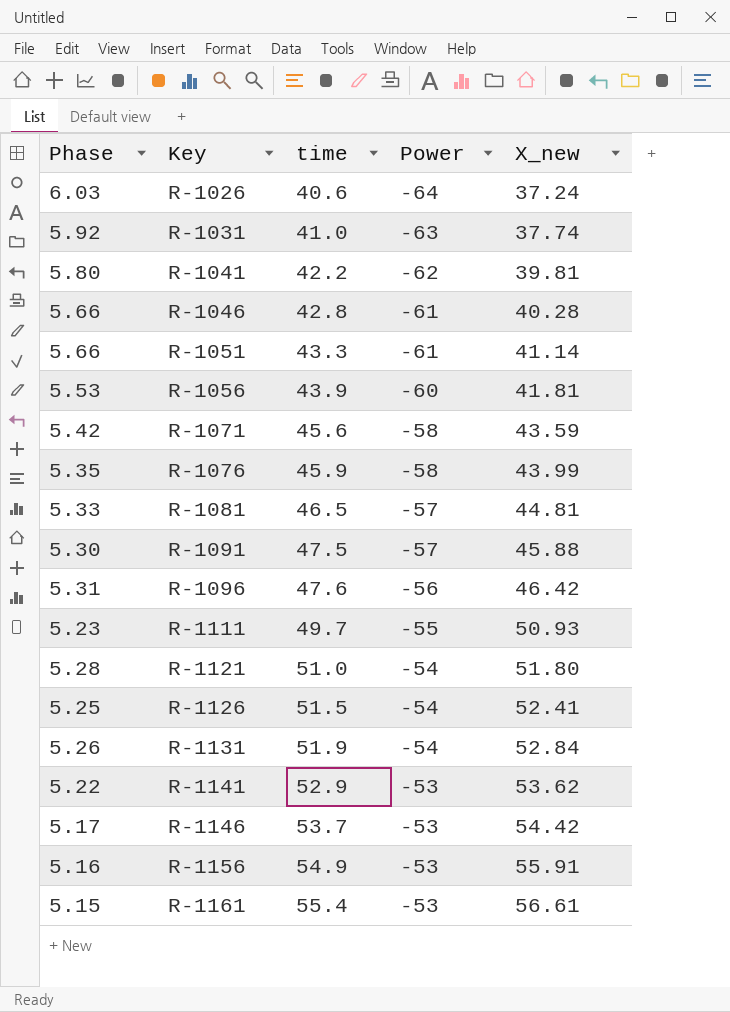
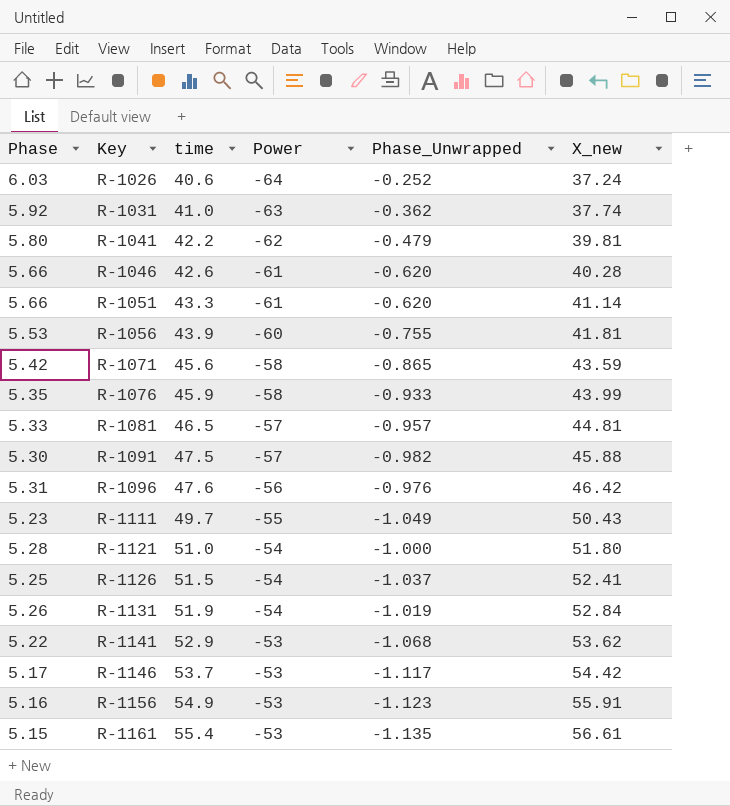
column Phase_Unwrapped | position: none -> 5
R-1046 | time: 42.8 -> 42.6
R-1111 | X_new: 50.93 -> 50.43

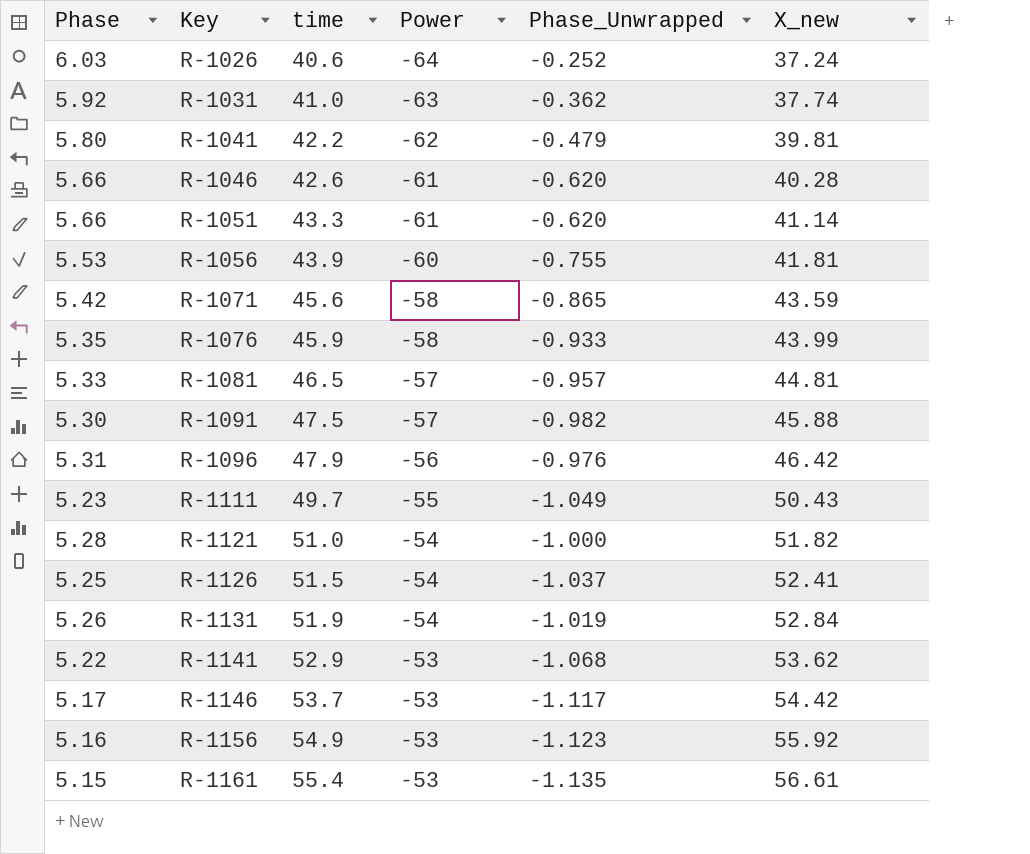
R-1096 | time: 47.6 -> 47.9
R-1121 | X_new: 51.80 -> 51.82
R-1156 | X_new: 55.91 -> 55.92

